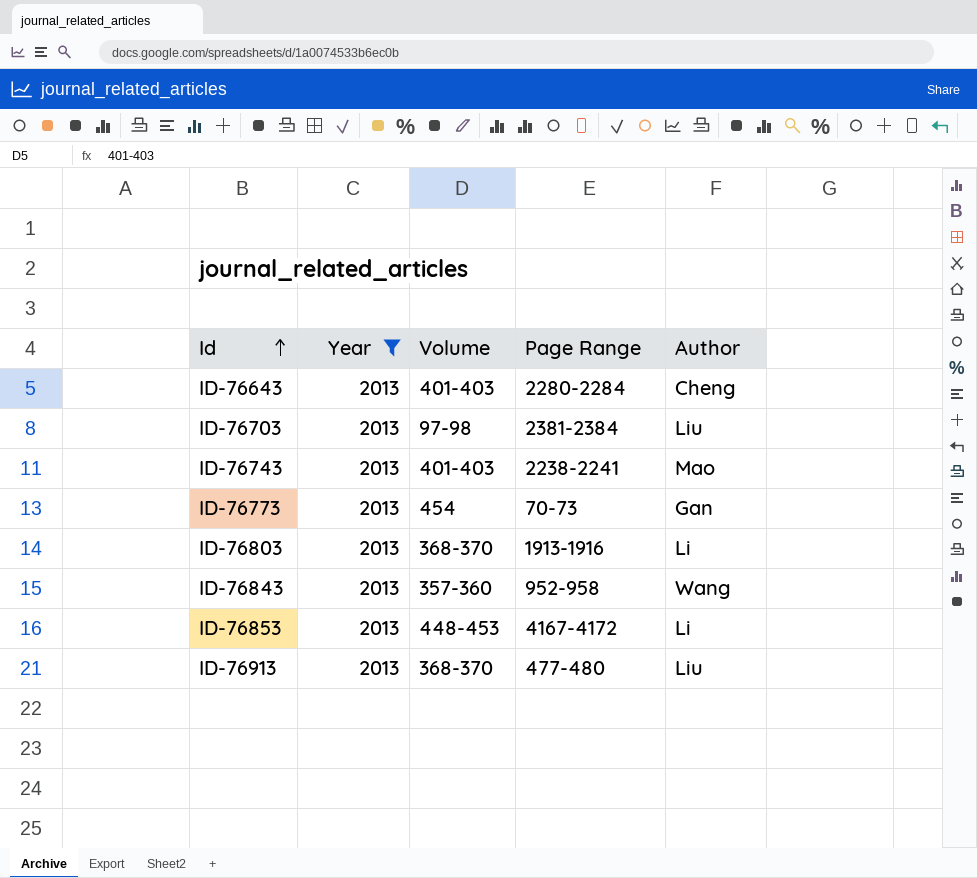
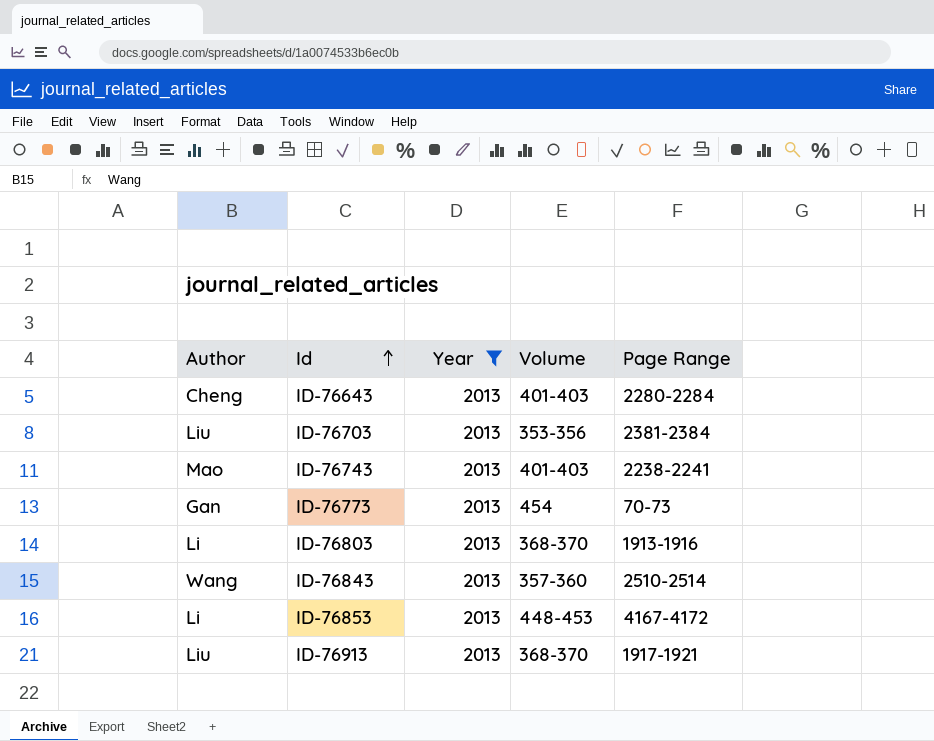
column Author | position: 5 -> 1
ID-76703 | Volume: 97-98 -> 353-356
ID-76843 | Page Range: 952-958 -> 2510-2514
ID-76913 | Page Range: 477-480 -> 1917-1921

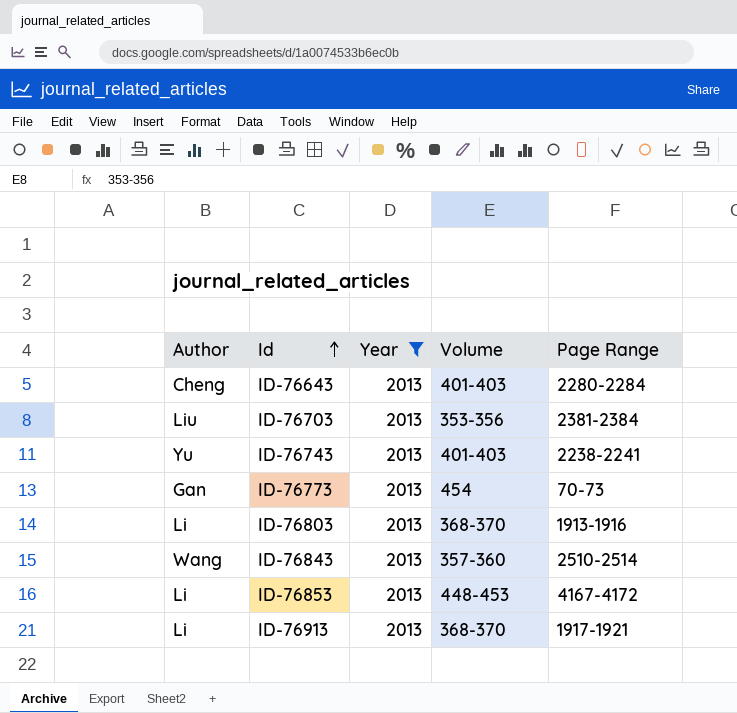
ID-76743 | Author: Mao -> Yu
ID-76913 | Author: Liu -> Li

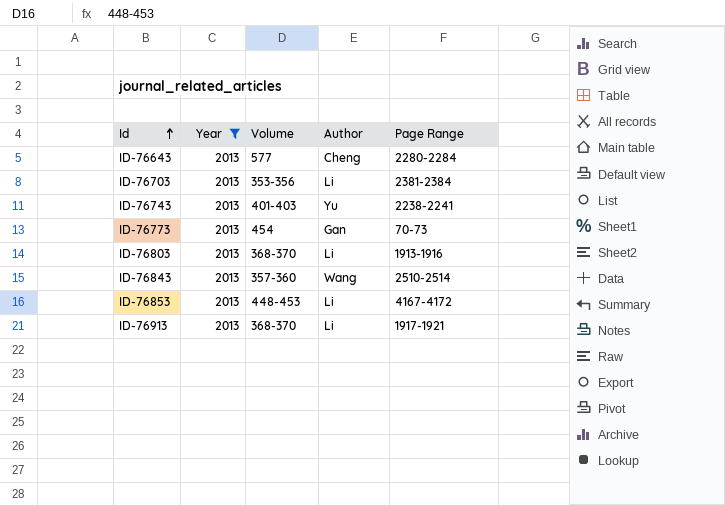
column Author | position: 1 -> 4
ID-76643 | Volume: 401-403 -> 577
ID-76703 | Author: Liu -> Li

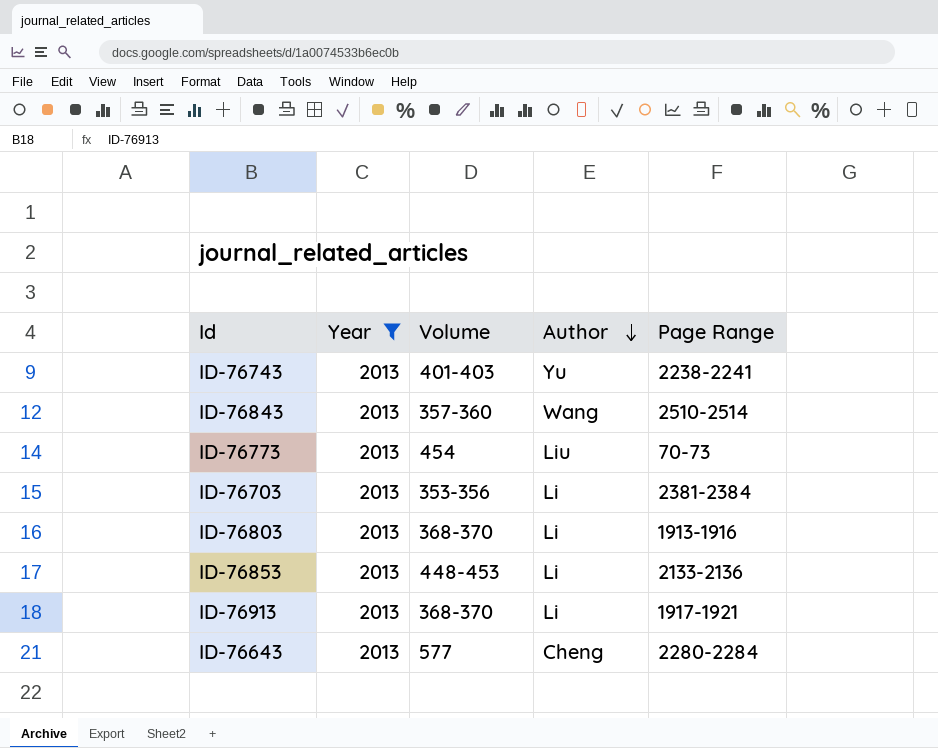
row order: Id ascending -> Author descending
ID-76773 | Author: Gan -> Liu
ID-76853 | Page Range: 4167-4172 -> 2133-2136

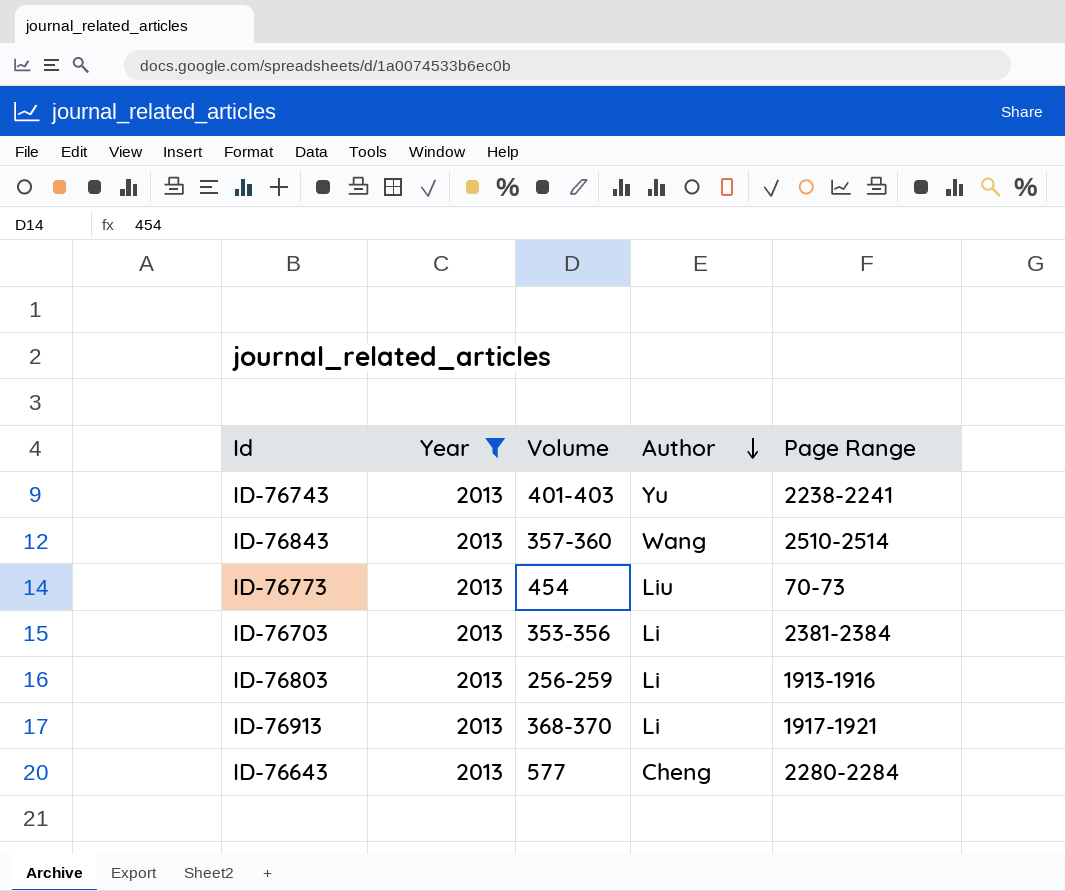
row ID-76853: 2013 | 448-453 | Li | 2133-2136 -> none
ID-76803 | Volume: 368-370 -> 256-259

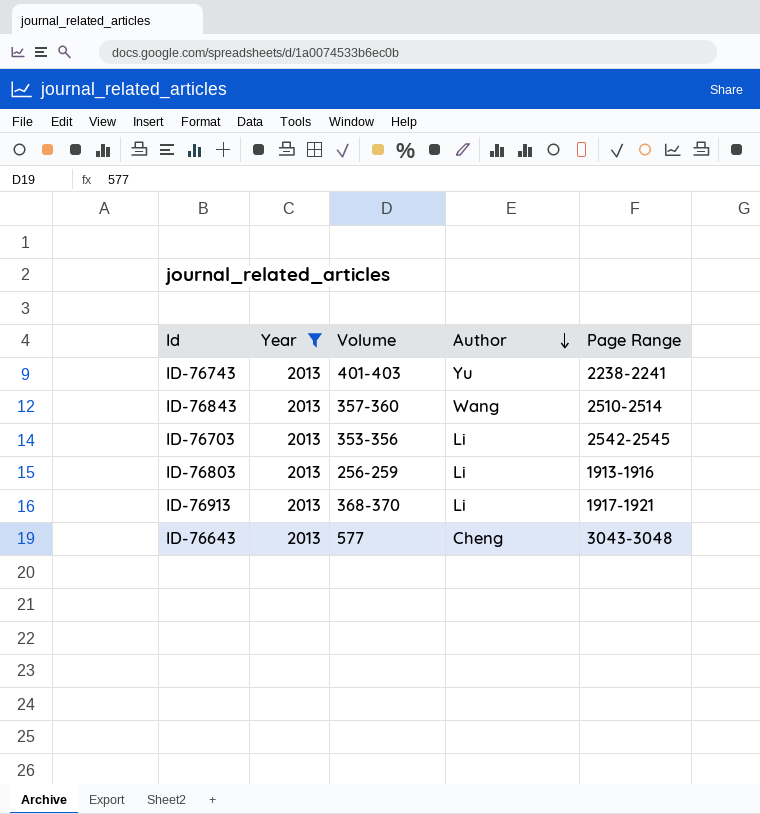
row ID-76773: 2013 | 454 | Liu | 70-73 -> none
ID-76703 | Page Range: 2381-2384 -> 2542-2545
ID-76643 | Page Range: 2280-2284 -> 3043-3048

